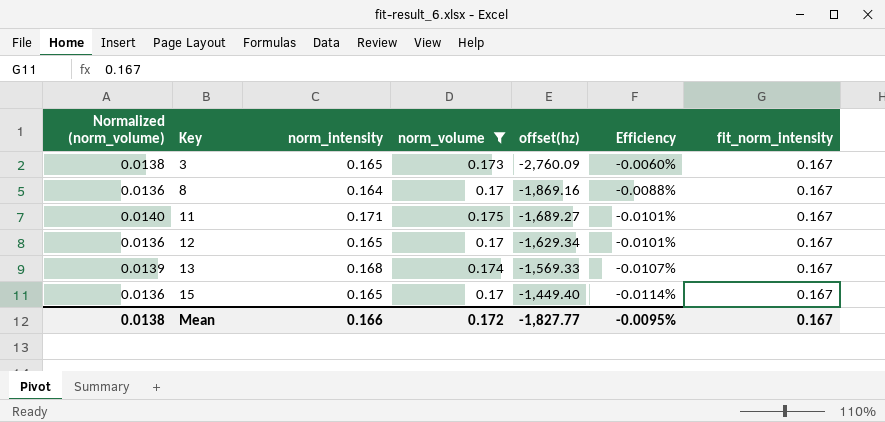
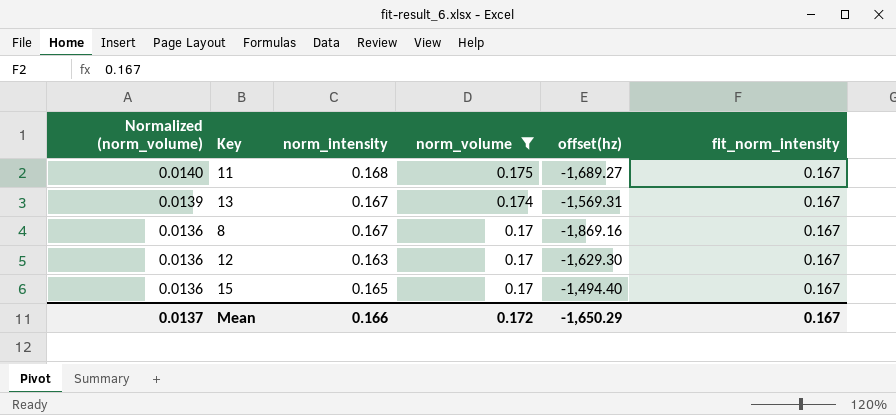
row order: Key ascending -> Normalized (norm_volume) descending
column Efficiency | formula: [norm_intensity] / [offset(hz)] -> none
row 3: 0.0138 | 0.165 | 0.173 | -2,760.09 | -0.0060% | 0.167 -> none
11 | norm_intensity: 0.171 -> 0.168
13 | norm_intensity: 0.168 -> 0.167
13 | offset(hz): -1,569.33 -> -1,569.31
8 | norm_intensity: 0.164 -> 0.167
12 | norm_intensity: 0.165 -> 0.163
12 | offset(hz): -1,629.34 -> -1,629.30
15 | offset(hz): -1,449.40 -> -1,494.40
Mean | Normalized (norm_volume): 0.0138 -> 0.0137
Mean | offset(hz): -1,827.77 -> -1,650.29

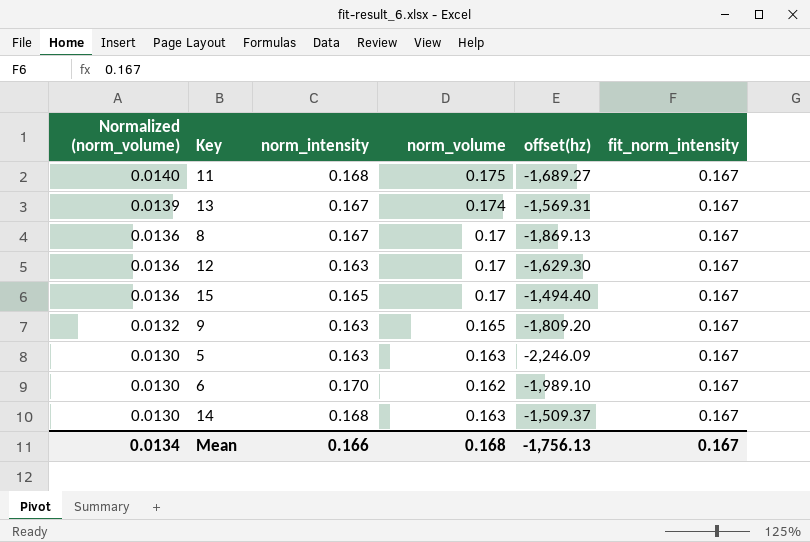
filter: norm_volume >= 0.17 -> none
8 | offset(hz): -1,869.16 -> -1,869.13
Mean | Normalized (norm_volume): 0.0137 -> 0.0134
Mean | norm_volume: 0.172 -> 0.168
Mean | offset(hz): -1,650.29 -> -1,756.13

